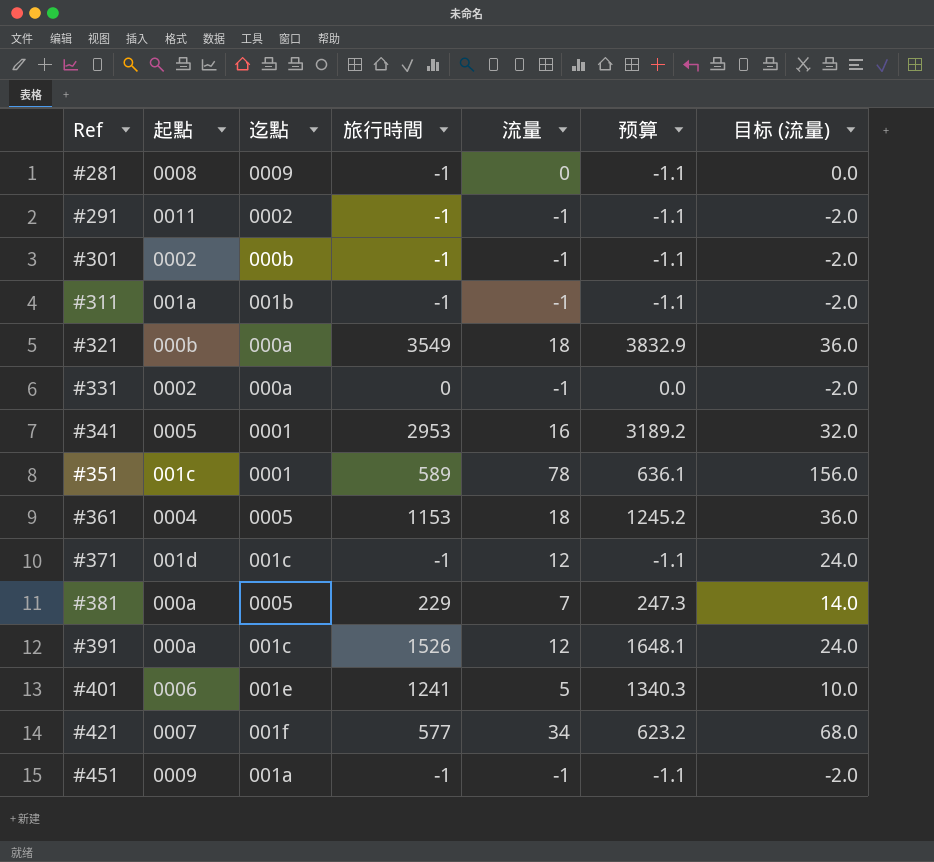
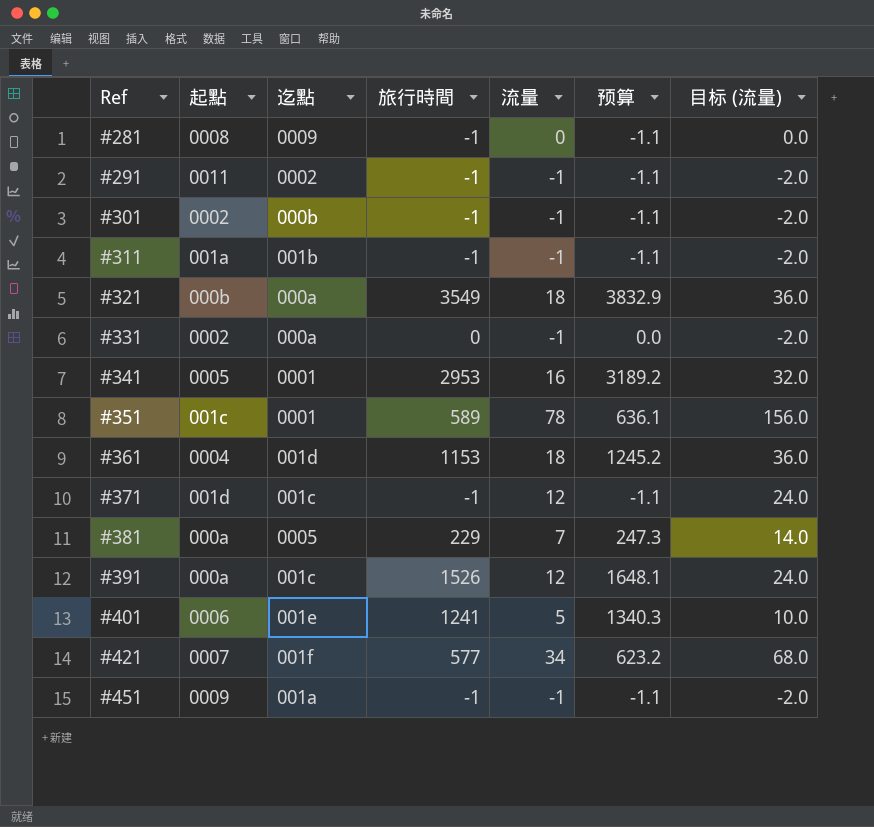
#361 | 迄點: 0005 -> 001d

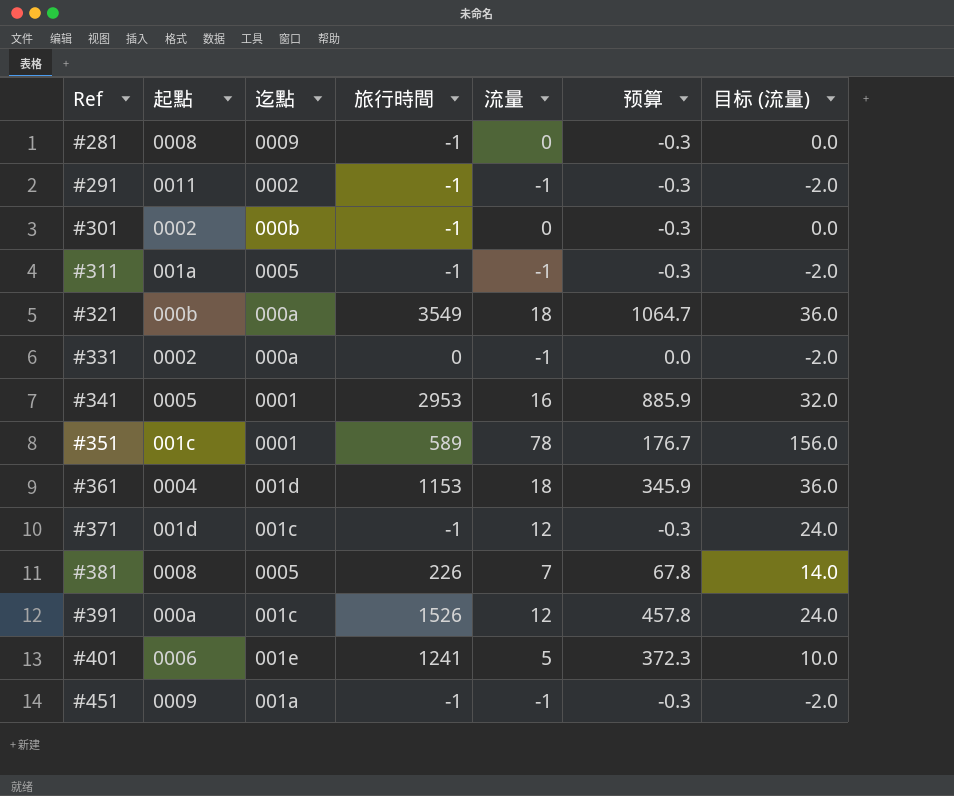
column 预算 | formula: [旅行時間] * 1.08 -> [旅行時間] * 0.3
row #421: 0007 | 001f | 577 | 34 | 623.2 | 68.0 -> none
#301 | 流量: -1 -> 0
#301 | 目标 (流量): -2.0 -> 0.0
#311 | 迄點: 001b -> 0005
#381 | 起點: 000a -> 0008
#381 | 旅行時間: 229 -> 226

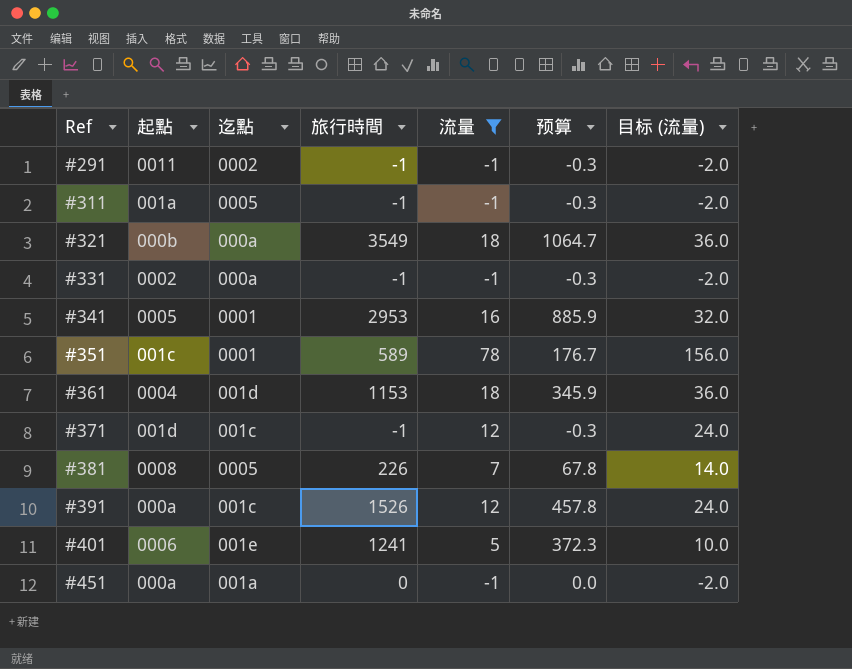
filter: none -> 流量 != 0
#331 | 旅行時間: 0 -> -1
#331 | 预算: 0.0 -> -0.3
#451 | 起點: 0009 -> 000a
#451 | 旅行時間: -1 -> 0
#451 | 预算: -0.3 -> 0.0

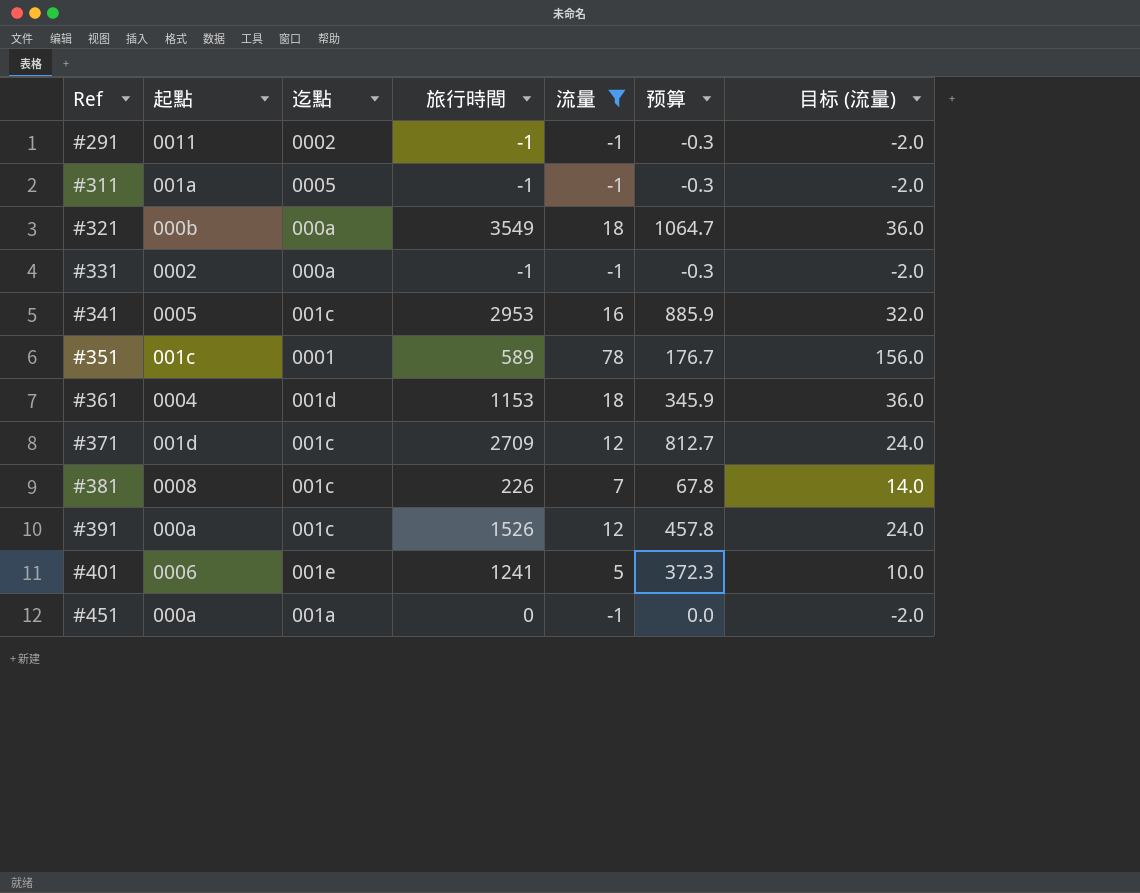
#341 | 迄點: 0001 -> 001c
#371 | 旅行時間: -1 -> 2709
#371 | 预算: -0.3 -> 812.7
#381 | 迄點: 0005 -> 001c

